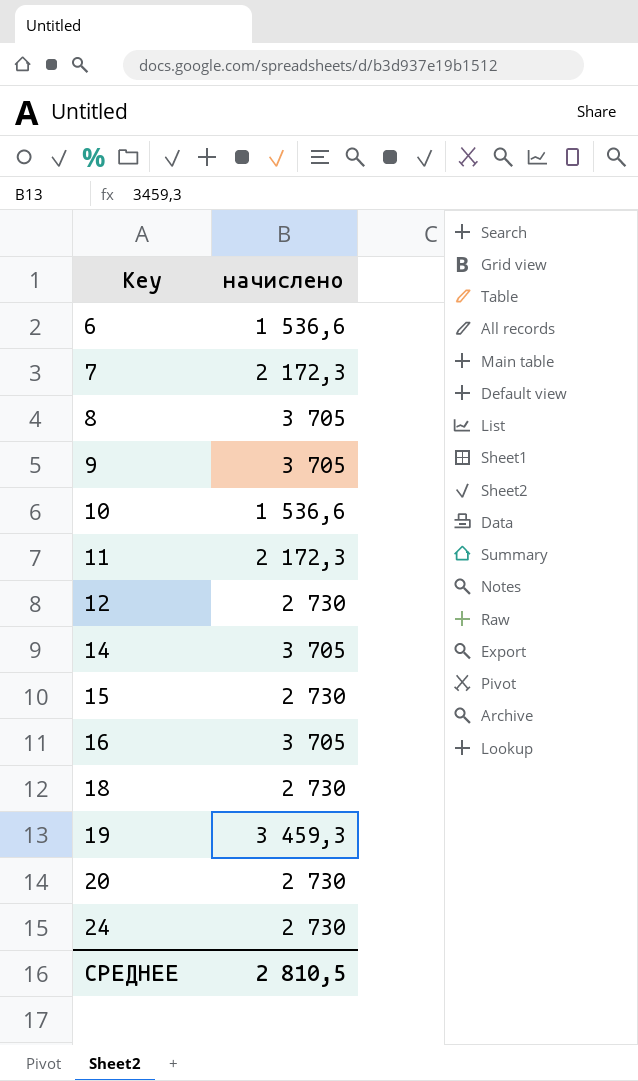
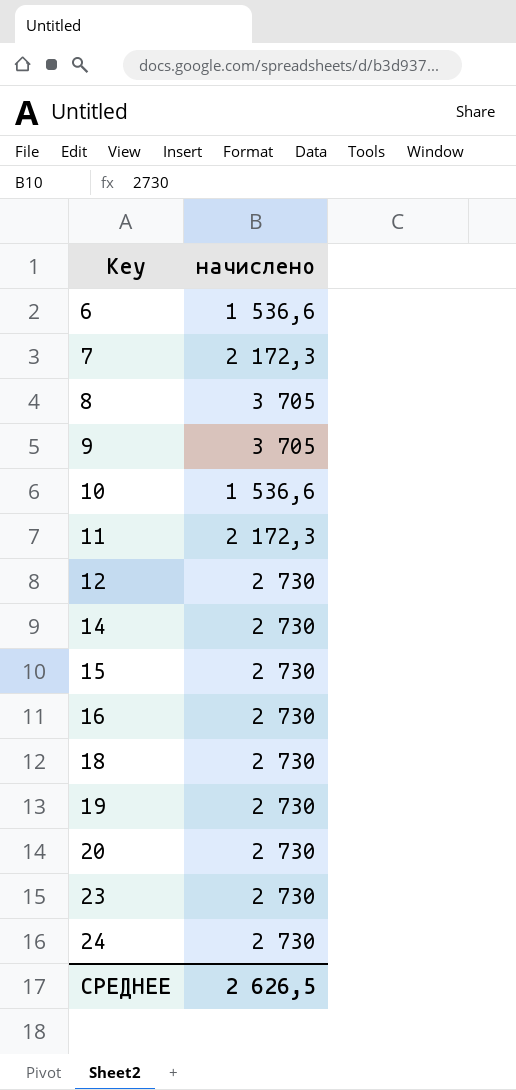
14 | начислено: 3 705 -> 2 730
16 | начислено: 3 705 -> 2 730
19 | начислено: 3 459,3 -> 2 730
row 23: none -> 2 730
СРЕДНЕЕ | начислено: 2 810,5 -> 2 626,5

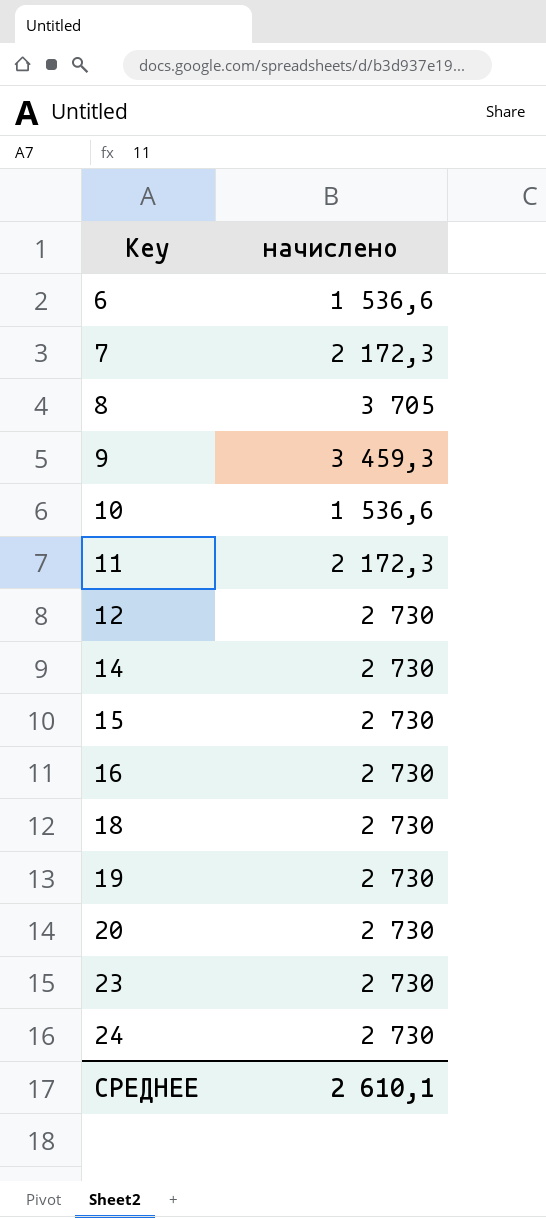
9 | начислено: 3 705 -> 3 459,3
СРЕДНЕЕ | начислено: 2 626,5 -> 2 610,1

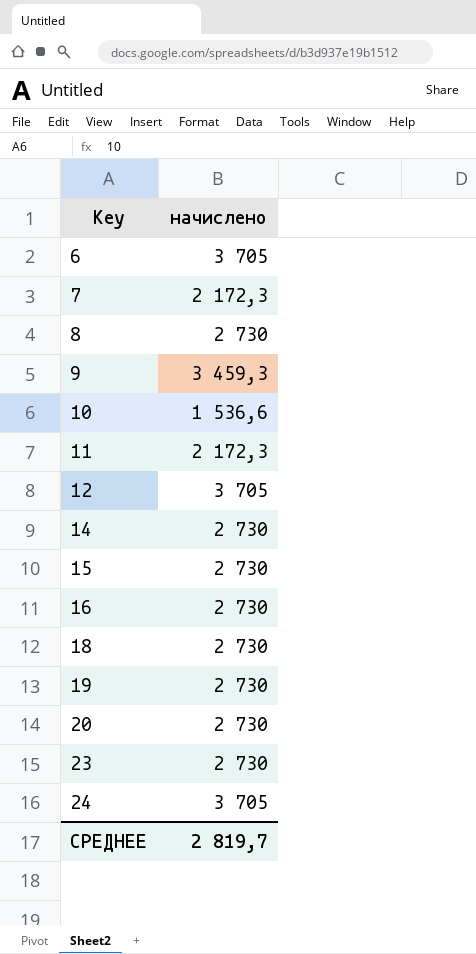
6 | начислено: 1 536,6 -> 3 705
8 | начислено: 3 705 -> 2 730
12 | начислено: 2 730 -> 3 705
24 | начислено: 2 730 -> 3 705
СРЕДНЕЕ | начислено: 2 610,1 -> 2 819,7

